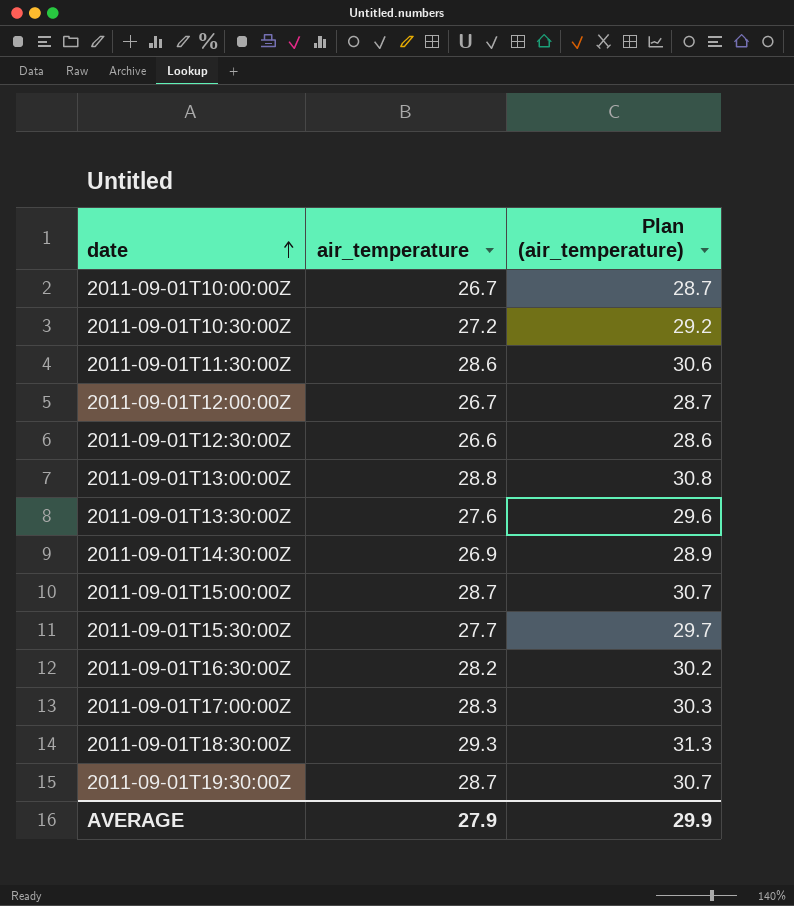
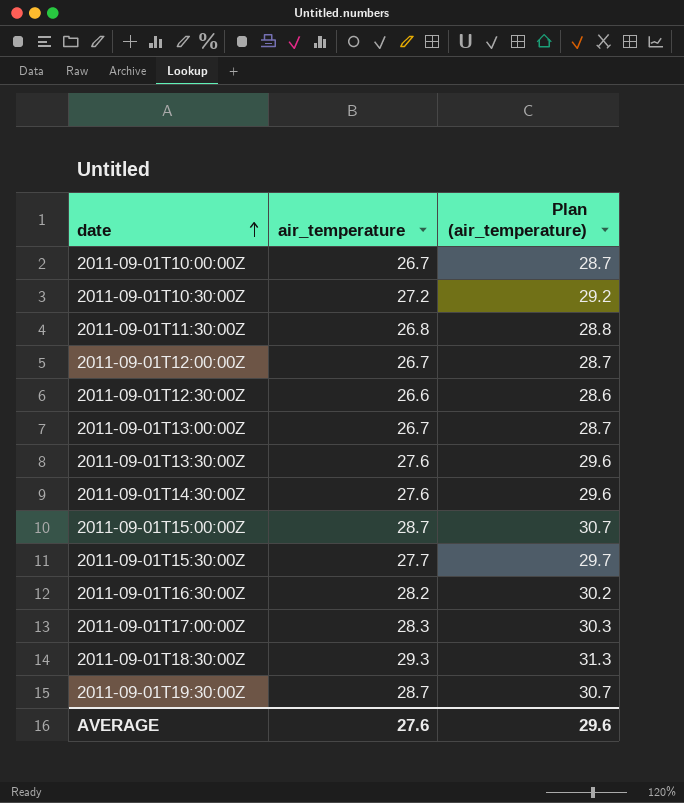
2011-09-01T11:30:00Z | air_temperature: 28.6 -> 26.8
2011-09-01T11:30:00Z | Plan (air_temperature): 30.6 -> 28.8
2011-09-01T13:00:00Z | air_temperature: 28.8 -> 26.7
2011-09-01T13:00:00Z | Plan (air_temperature): 30.8 -> 28.7
2011-09-01T14:30:00Z | air_temperature: 26.9 -> 27.6
2011-09-01T14:30:00Z | Plan (air_temperature): 28.9 -> 29.6
AVERAGE | air_temperature: 27.9 -> 27.6
AVERAGE | Plan (air_temperature): 29.9 -> 29.6

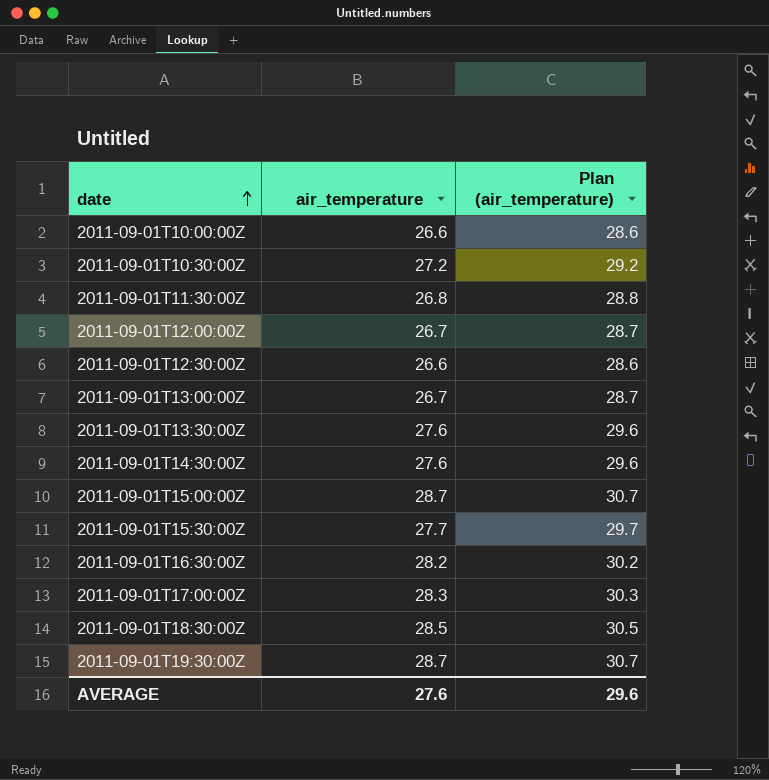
2011-09-01T10:00:00Z | air_temperature: 26.7 -> 26.6
2011-09-01T10:00:00Z | Plan (air_temperature): 28.7 -> 28.6
2011-09-01T18:30:00Z | air_temperature: 29.3 -> 28.5
2011-09-01T18:30:00Z | Plan (air_temperature): 31.3 -> 30.5

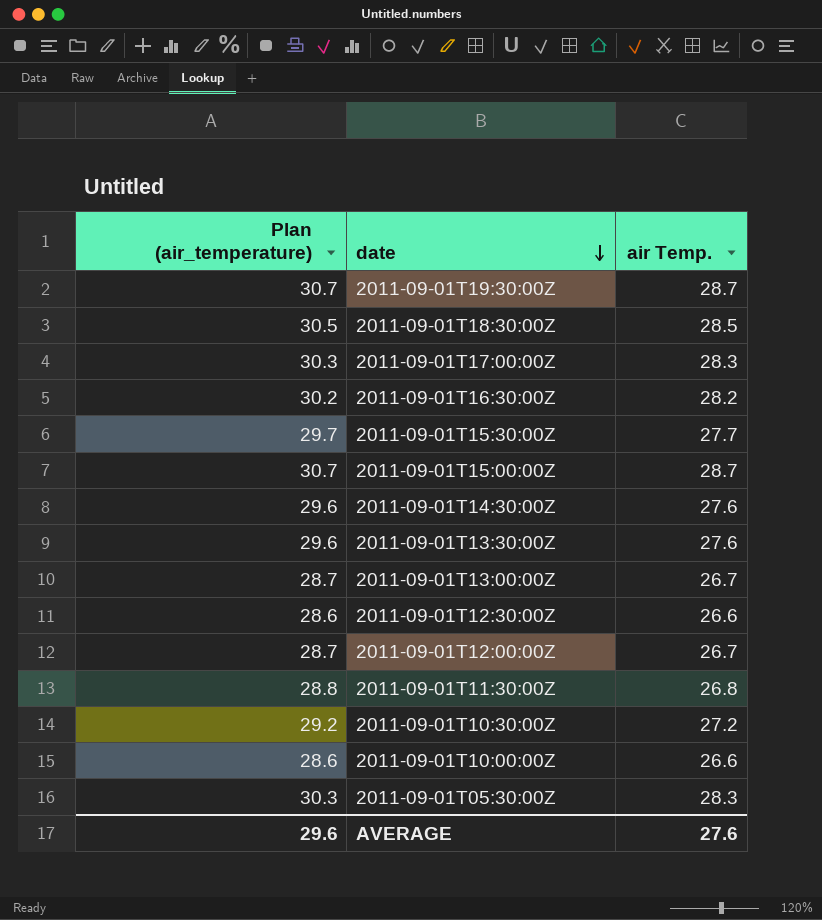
row order: date ascending -> date descending
column Plan (air_temperature) | position: 3 -> 1
column name: air_temperature -> air Temp.
row 2011-09-01T05:30:00Z: none -> 30.3 | 28.3

